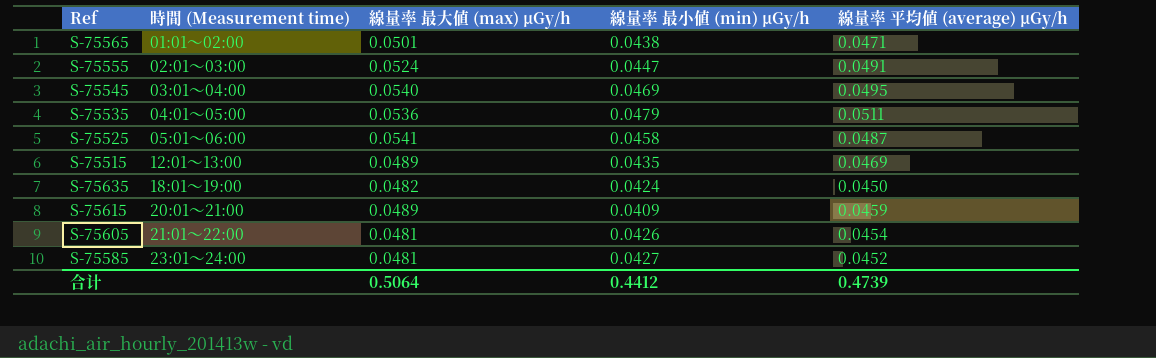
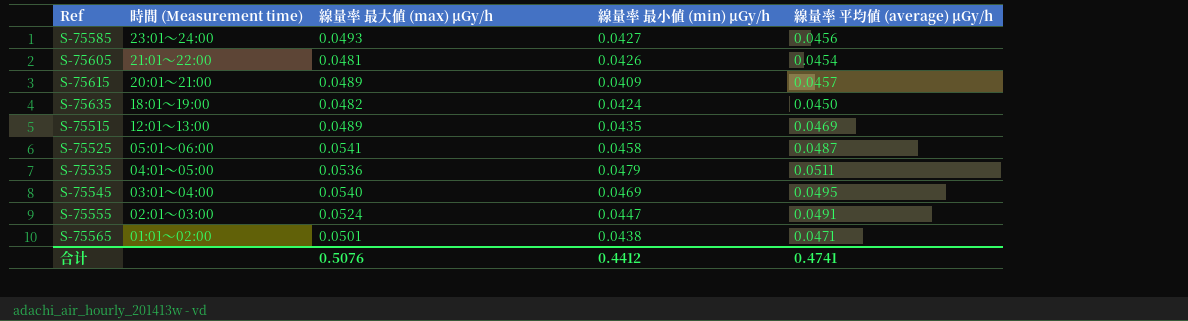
row order: 時間 (Measurement time) ascending -> 時間 (Measurement time) descending
S-75585 | 線量率 最大値 (max) μGy/h: 0.0481 -> 0.0493
S-75585 | 線量率 平均値 (average) μGy/h: 0.0452 -> 0.0456
S-75615 | 線量率 平均値 (average) μGy/h: 0.0459 -> 0.0457
合计 | 線量率 最大値 (max) μGy/h: 0.5064 -> 0.5076
合计 | 線量率 平均値 (average) μGy/h: 0.4739 -> 0.4741

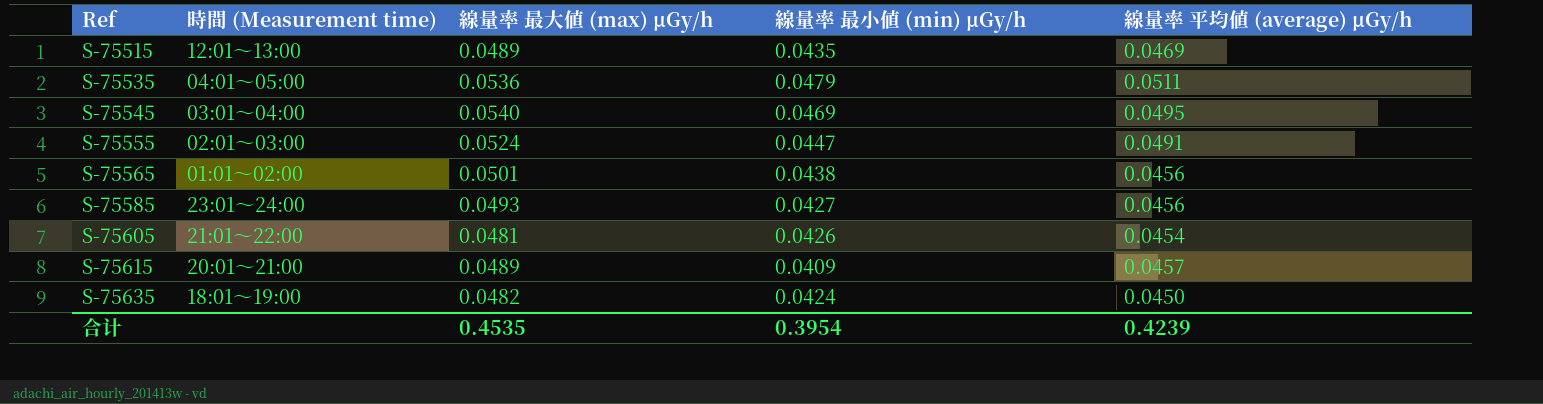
row order: 時間 (Measurement time) descending -> Ref ascending
row S-75525: 05:01～06:00 | 0.0541 | 0.0458 | 0.0487 -> none
S-75565 | 線量率 平均値 (average) μGy/h: 0.0471 -> 0.0456
合计 | 線量率 最大値 (max) μGy/h: 0.5076 -> 0.4535
合计 | 線量率 最小値 (min) μGy/h: 0.4412 -> 0.3954
合计 | 線量率 平均値 (average) μGy/h: 0.4741 -> 0.4239

